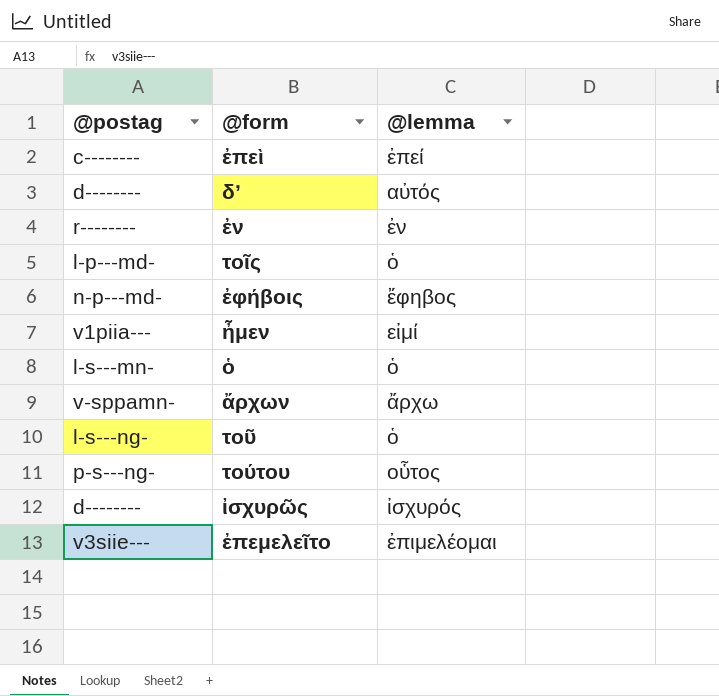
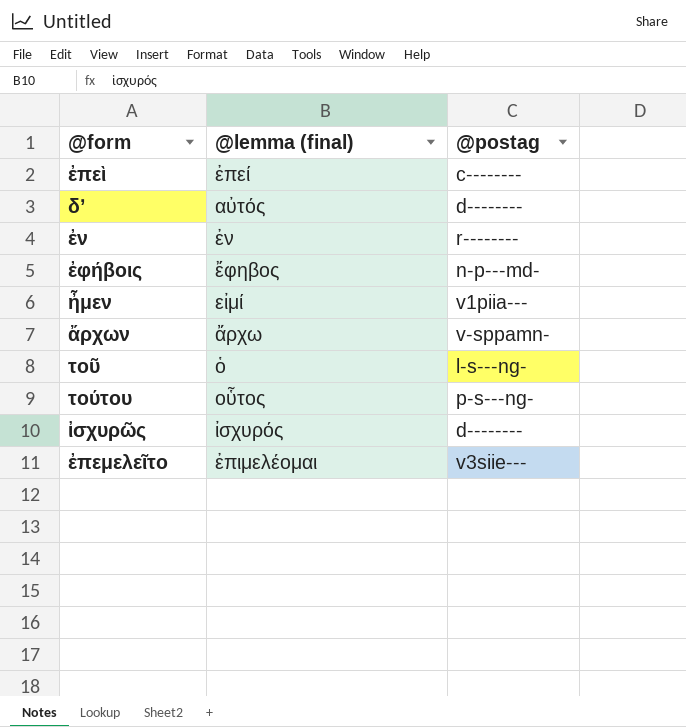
column name: @lemma -> @lemma (final)
column @postag | position: 1 -> 3
row τοῖς: l-p---md- | ὁ -> none
row ὁ: l-s---mn- | ὁ -> none

